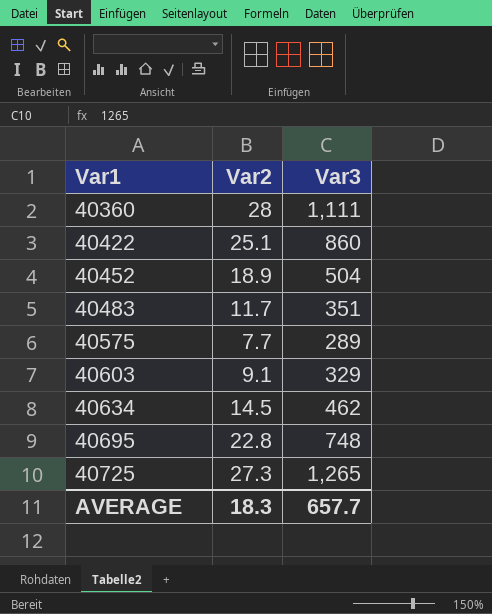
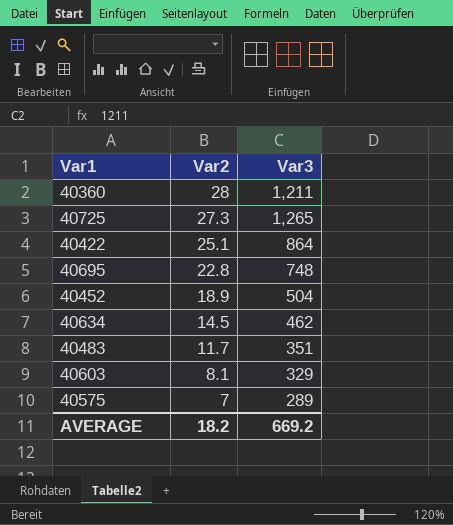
row order: Var1 ascending -> Var2 descending
40360 | Var3: 1,111 -> 1,211
40422 | Var3: 860 -> 864
40603 | Var2: 9.1 -> 8.1
40575 | Var2: 7.7 -> 7
AVERAGE | Var2: 18.3 -> 18.2
AVERAGE | Var3: 657.7 -> 669.2

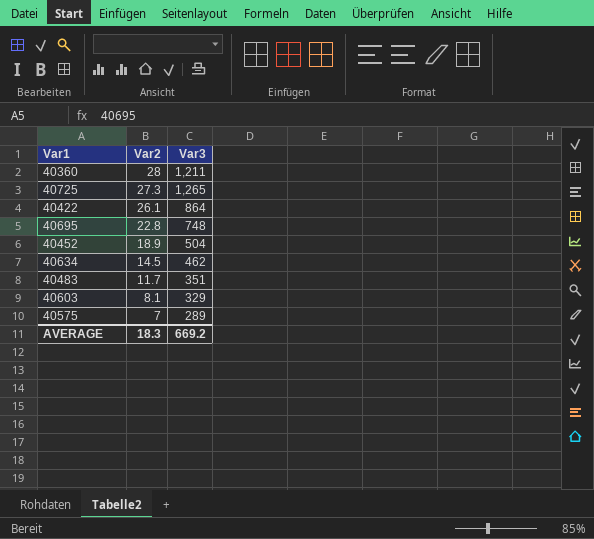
40422 | Var2: 25.1 -> 26.1
AVERAGE | Var2: 18.2 -> 18.3

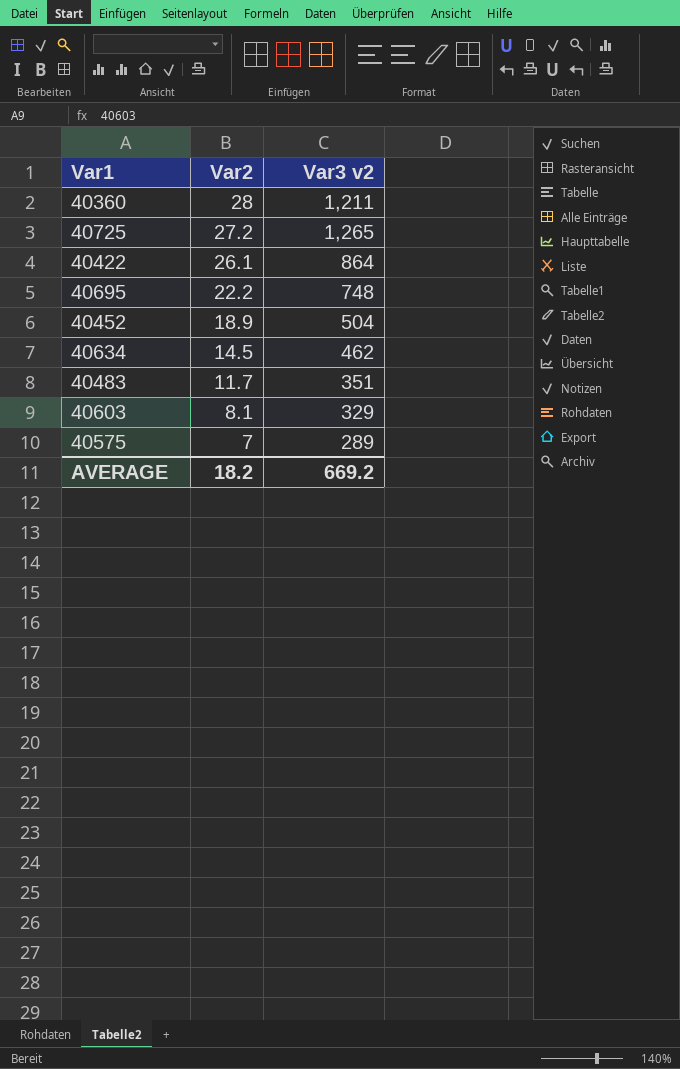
column name: Var3 -> Var3 v2
40725 | Var2: 27.3 -> 27.2
40695 | Var2: 22.8 -> 22.2
AVERAGE | Var2: 18.3 -> 18.2

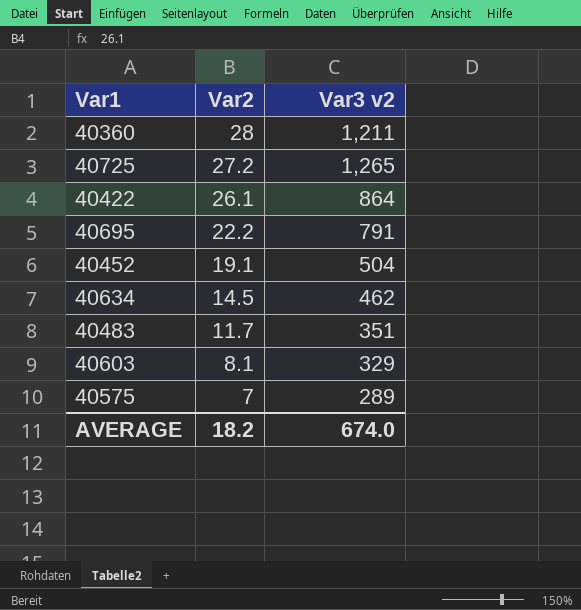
40695 | Var3 v2: 748 -> 791
40452 | Var2: 18.9 -> 19.1
AVERAGE | Var3 v2: 669.2 -> 674.0

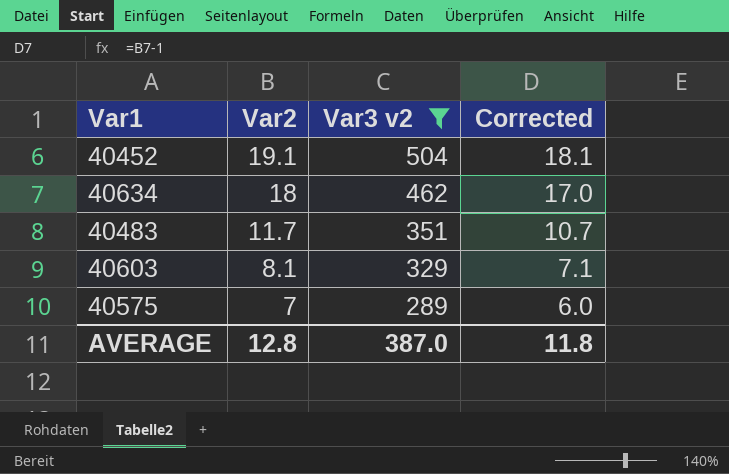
filter: none -> Var3 v2 <= 504
column Corrected | formula: none -> [Var2] - 1
40634 | Var2: 14.5 -> 18
AVERAGE | Var2: 18.2 -> 12.8
AVERAGE | Var3 v2: 674.0 -> 387.0

